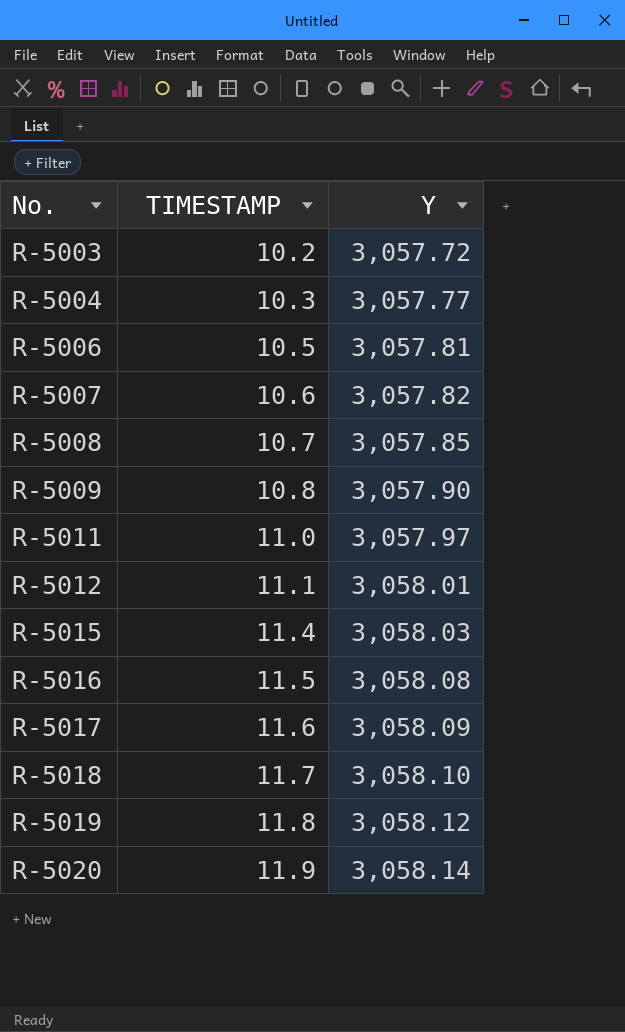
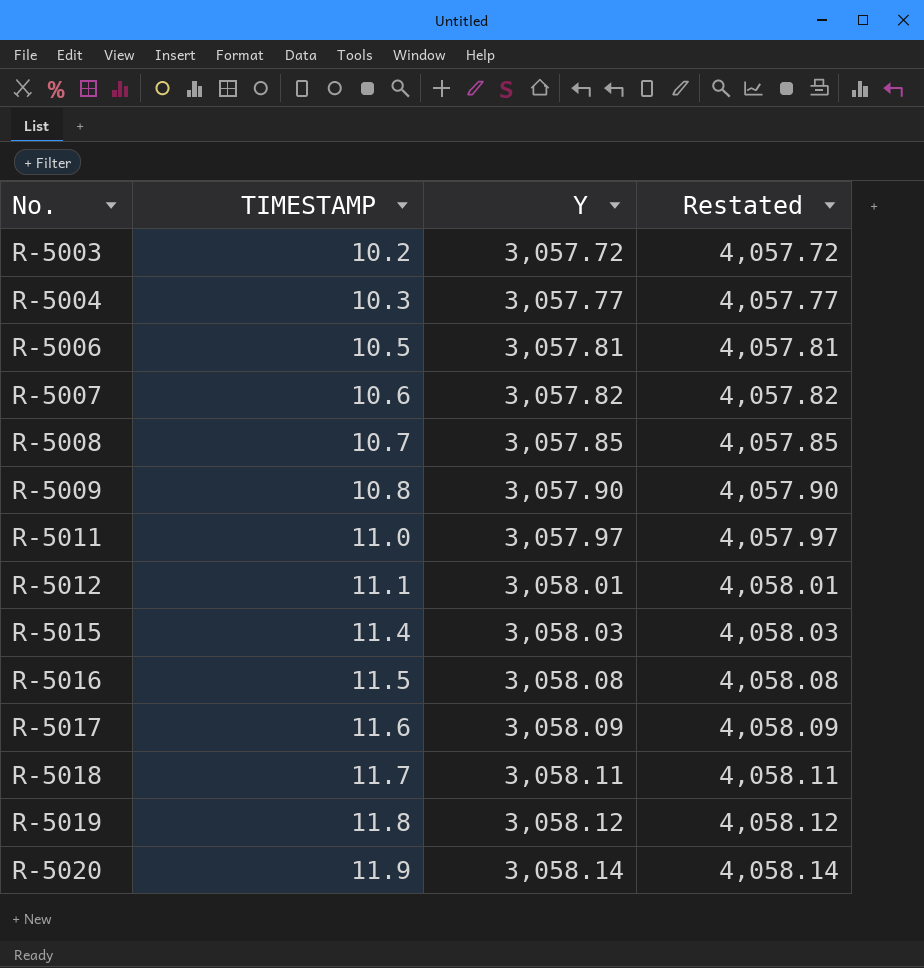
column Restated | formula: none -> [Y] + 1000
R-5018 | Y: 3,058.10 -> 3,058.11

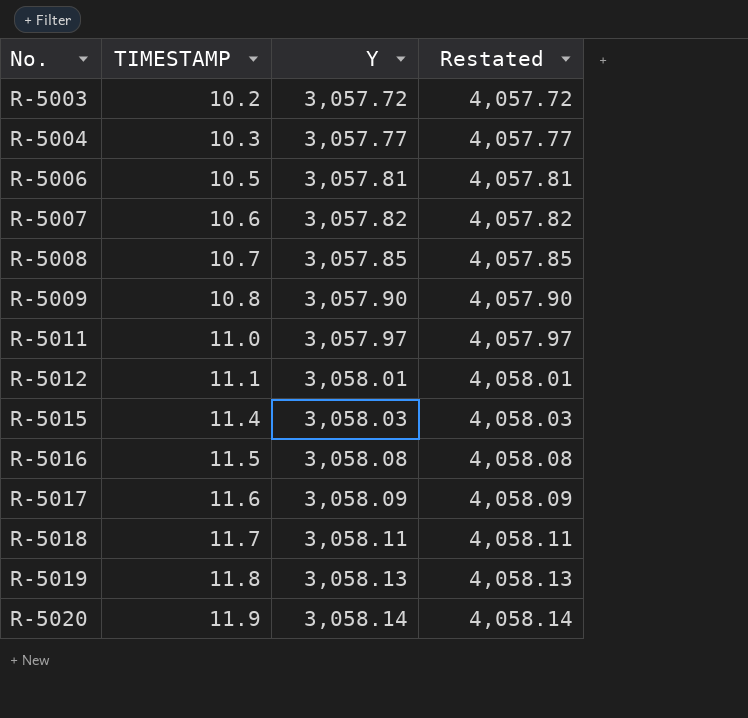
R-5019 | Y: 3,058.12 -> 3,058.13
R-5019 | Restated: 4,058.12 -> 4,058.13

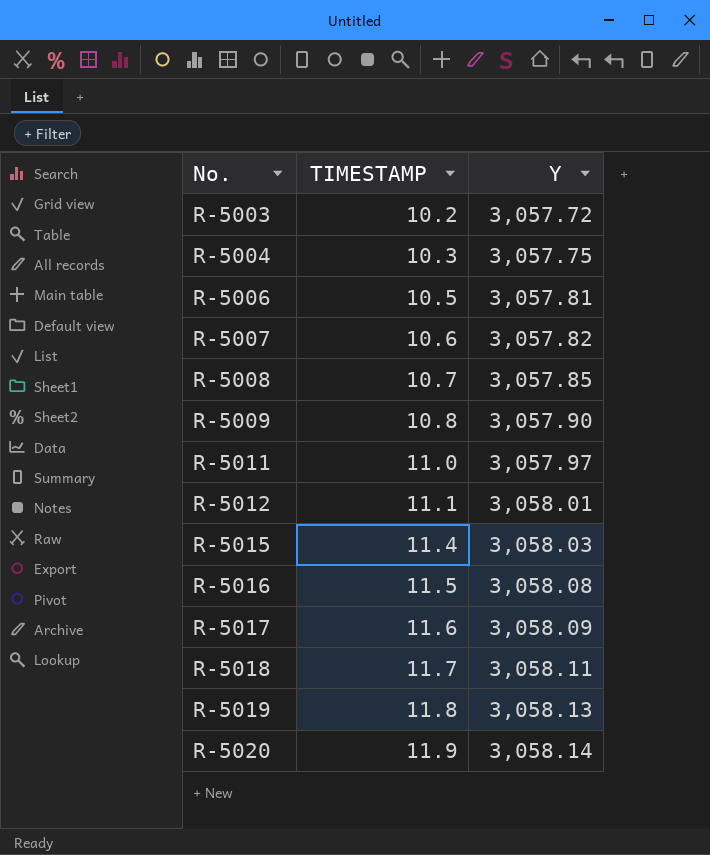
column Restated | formula: [Y] + 1000 -> none
R-5004 | Y: 3,057.77 -> 3,057.75

